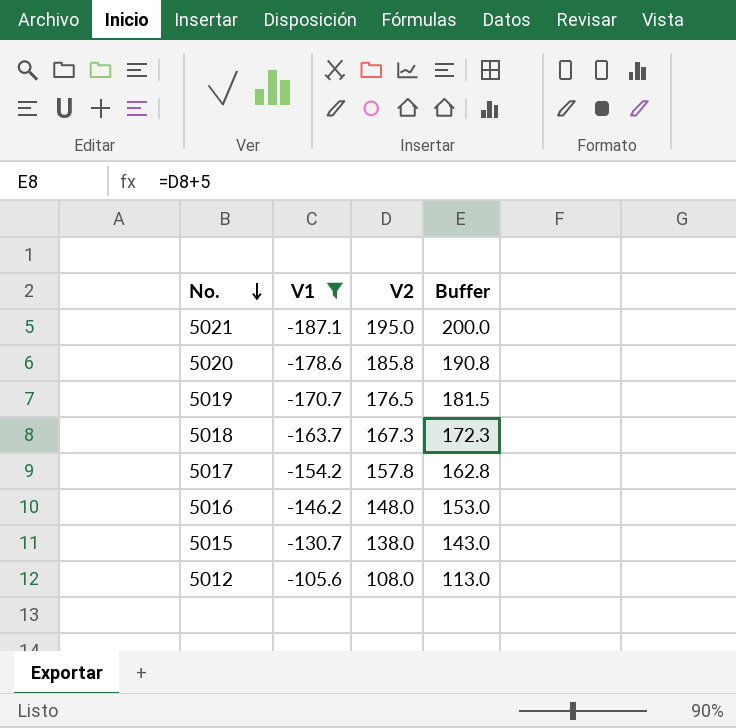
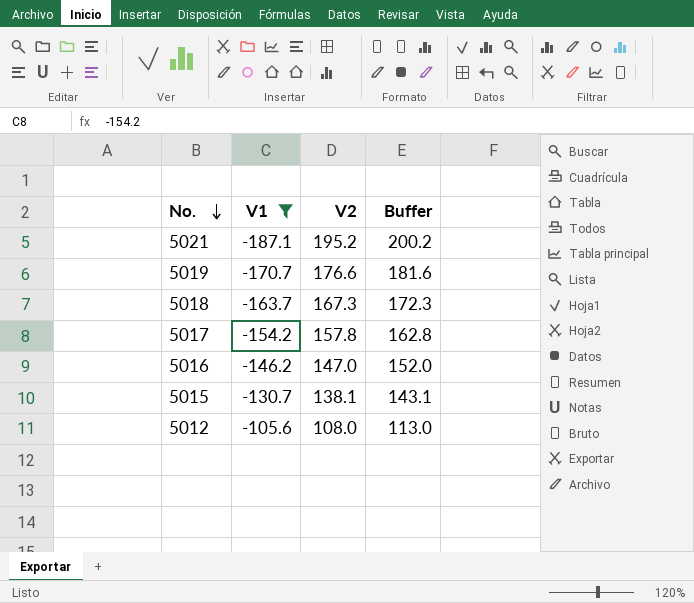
row 5020: -178.6 | 185.8 | 190.8 -> none
5021 | V2: 195.0 -> 195.2
5021 | Buffer: 200.0 -> 200.2
5019 | V2: 176.5 -> 176.6
5019 | Buffer: 181.5 -> 181.6
5016 | V2: 148.0 -> 147.0
5016 | Buffer: 153.0 -> 152.0
5015 | V2: 138.0 -> 138.1
5015 | Buffer: 143.0 -> 143.1

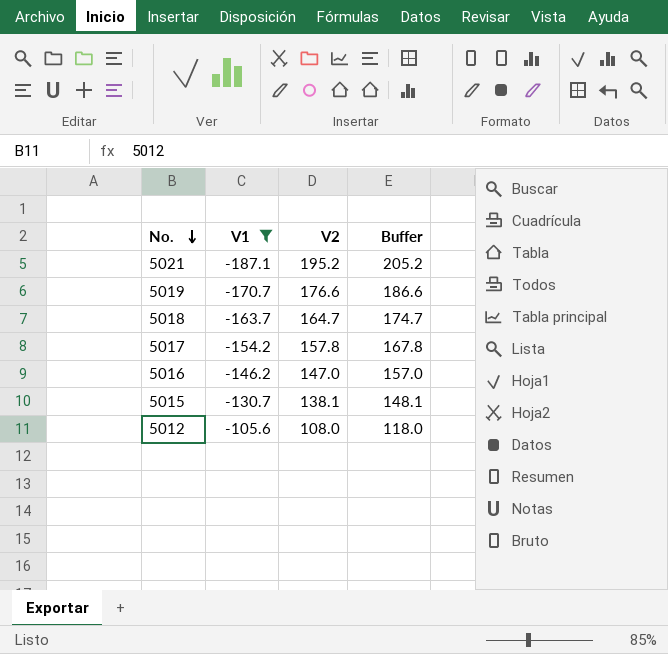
column Buffer | formula: [V2] + 5 -> [V2] + 10
5018 | V2: 167.3 -> 164.7

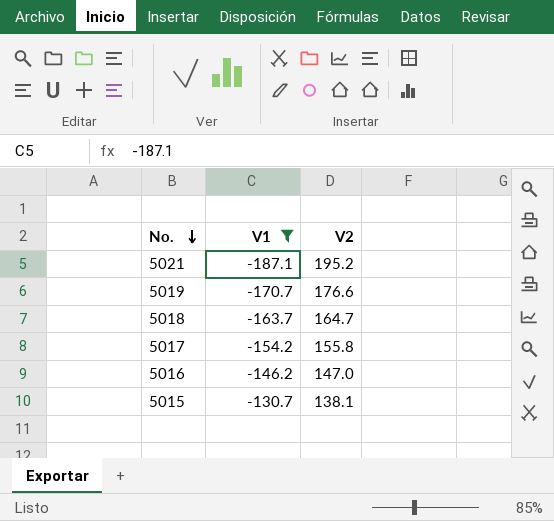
column Buffer | formula: [V2] + 10 -> none
row 5012: -105.6 | 108.0 | 118.0 -> none
5017 | V2: 157.8 -> 155.8

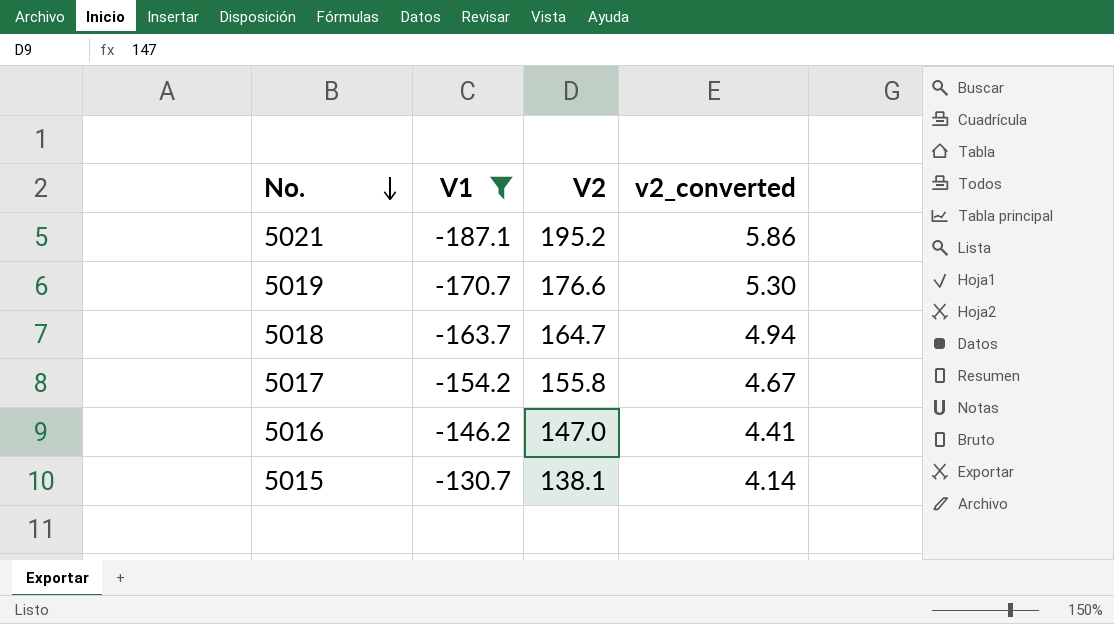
column v2_converted | formula: none -> [V2] * 0.03

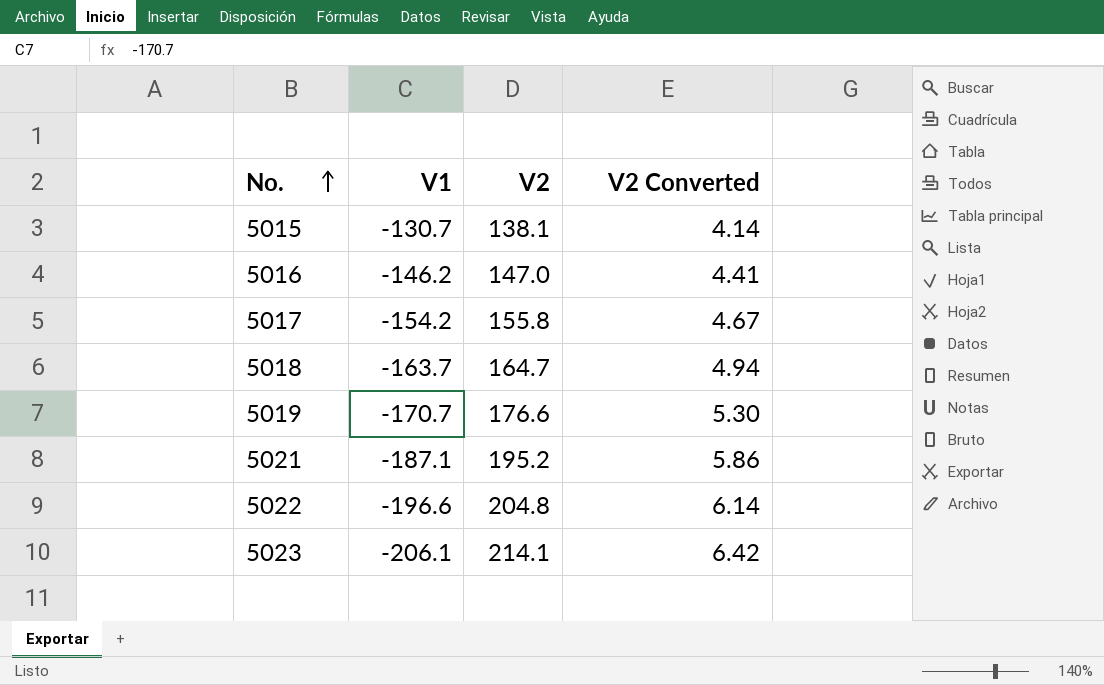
filter: V1 >= -187.1 -> none
row order: No. descending -> No. ascending
column name: v2_converted -> V2 Converted

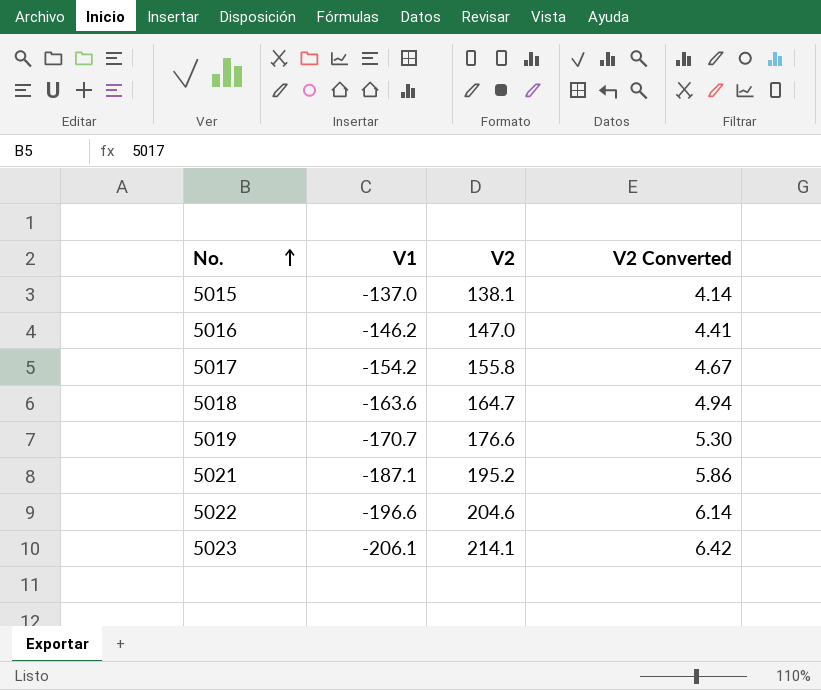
5015 | V1: -130.7 -> -137.0
5018 | V1: -163.7 -> -163.6
5022 | V2: 204.8 -> 204.6

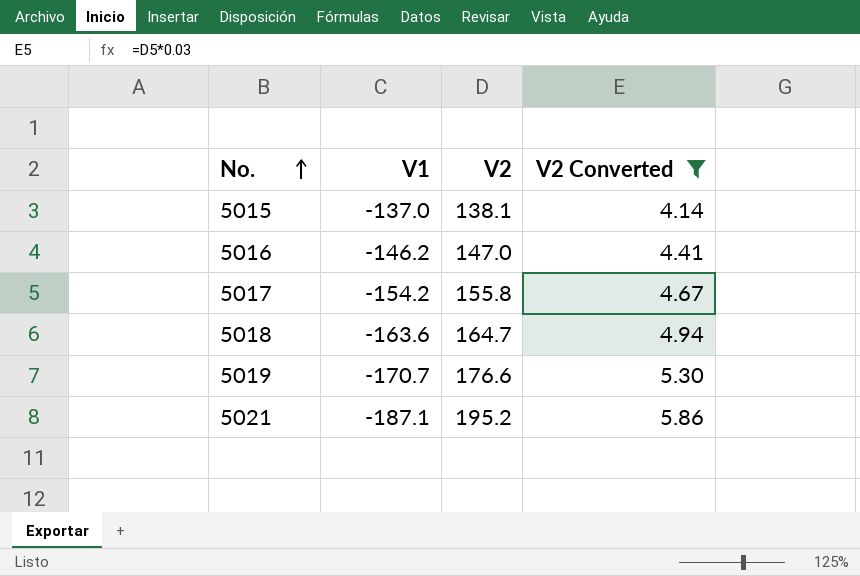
filter: none -> V2 Converted <= 5.86

